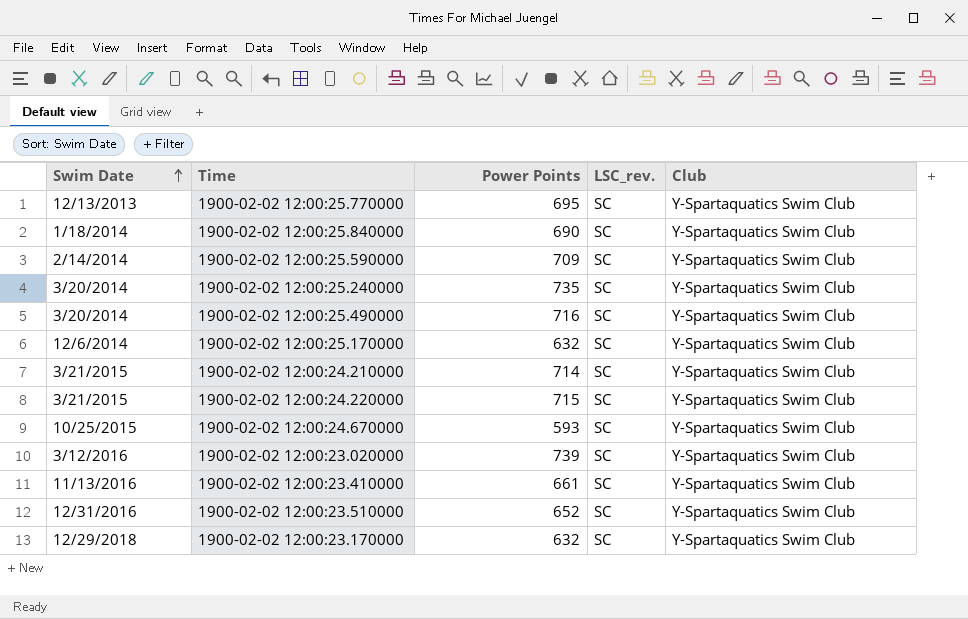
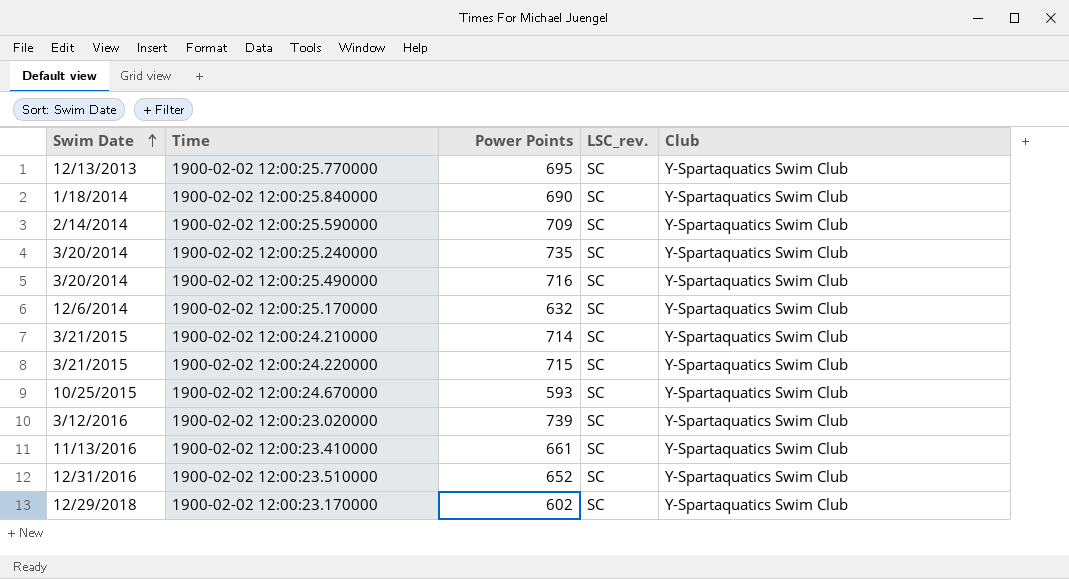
1900-02-02 12:00:23.170000 | Power Points: 632 -> 602

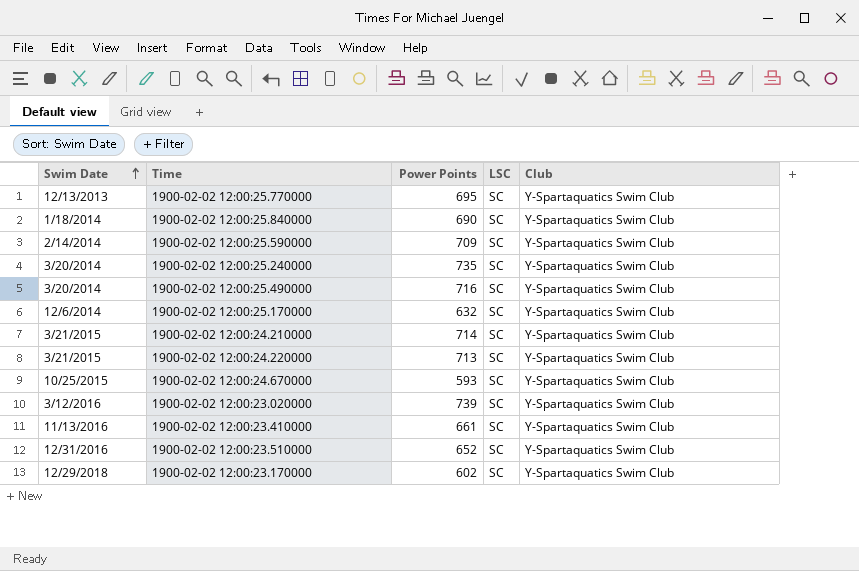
column name: LSC_rev. -> LSC
1900-02-02 12:00:24.220000 | Power Points: 715 -> 713

